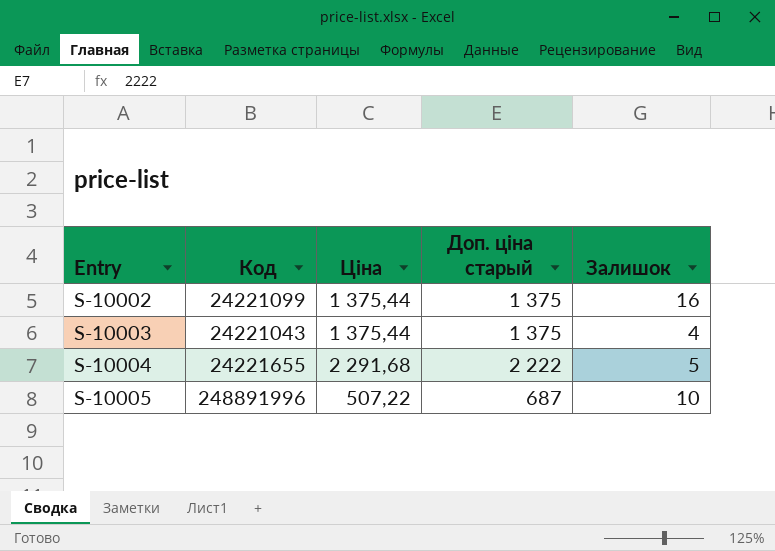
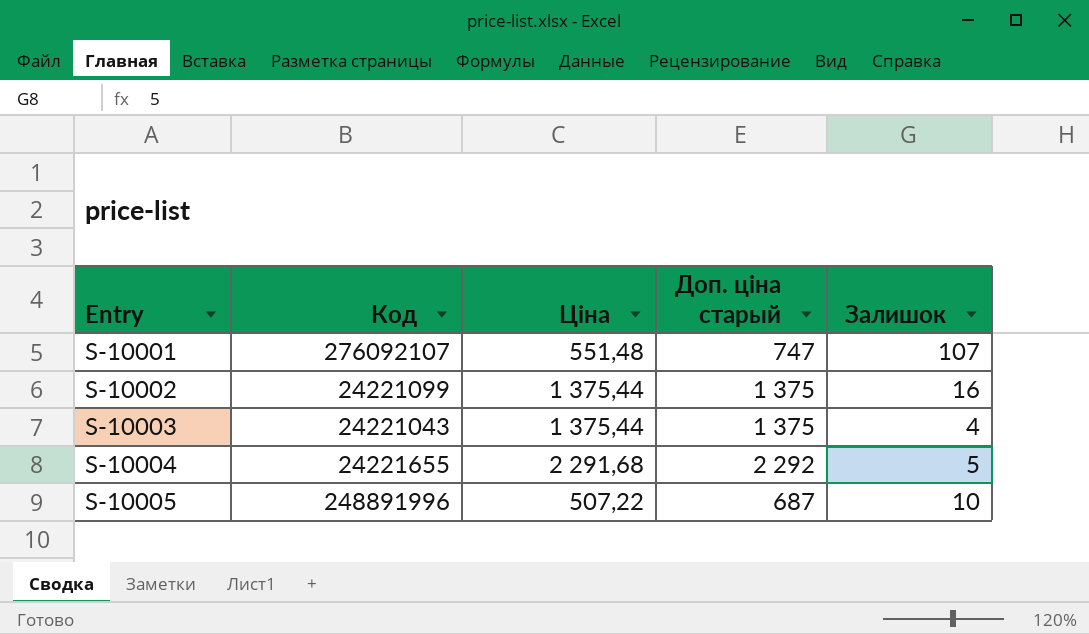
row S-10001: none -> 276092107 | 551,48 | 747 | 107
S-10004 | Доп. ціна старый: 2 222 -> 2 292

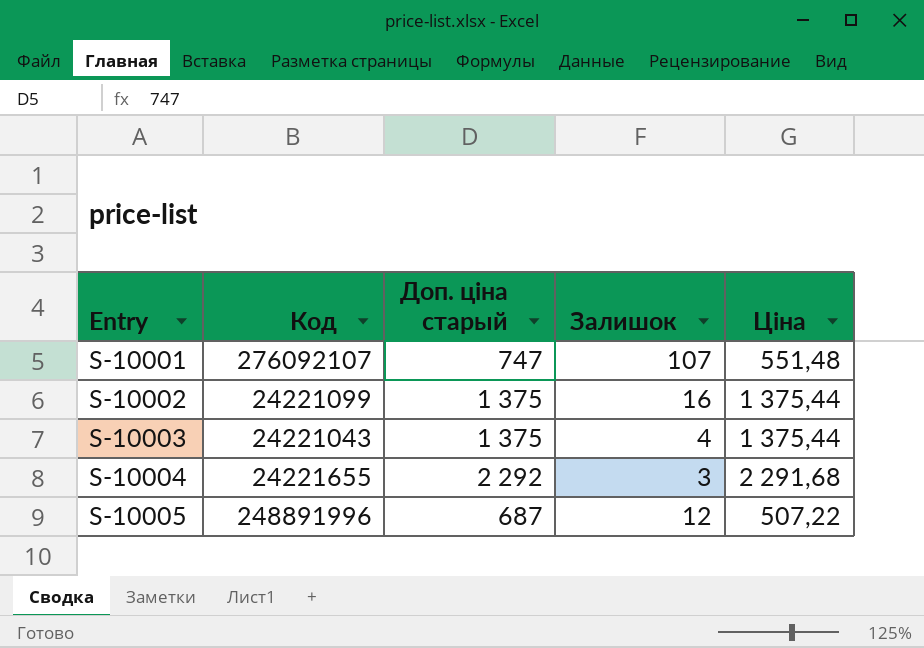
column Ціна | position: 3 -> 5
S-10004 | Залишок: 5 -> 3
S-10005 | Залишок: 10 -> 12

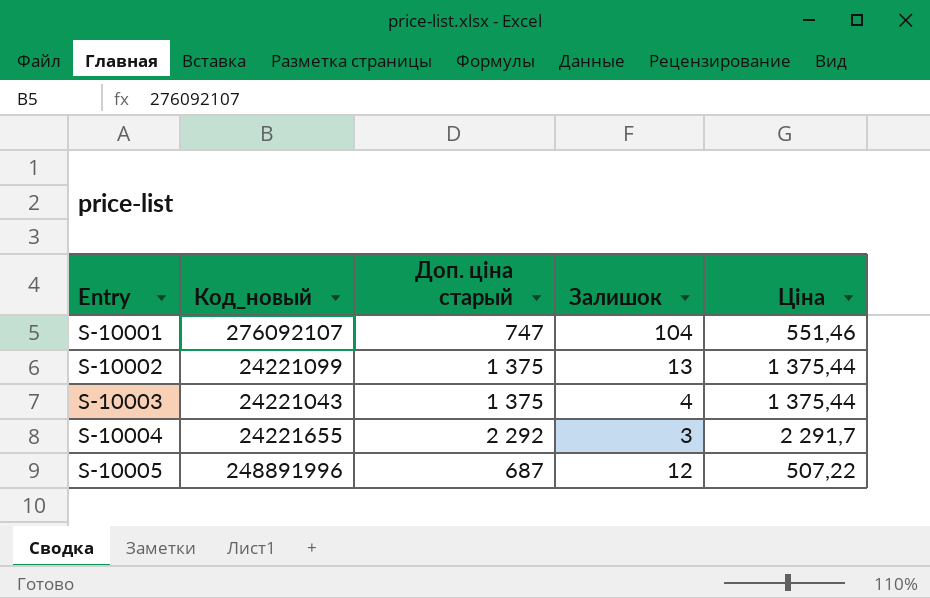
column name: Код -> Код_новый
S-10001 | Залишок: 107 -> 104
S-10001 | Ціна: 551,48 -> 551,46
S-10002 | Залишок: 16 -> 13
S-10004 | Ціна: 2 291,68 -> 2 291,7

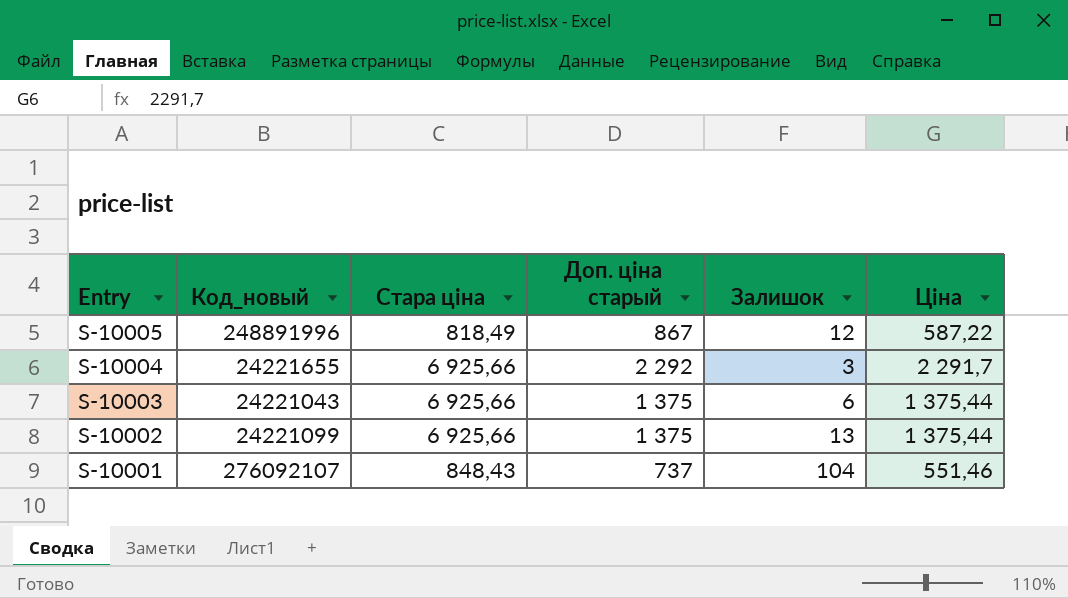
row order: Entry ascending -> Entry descending
column Стара ціна | position: none -> 3
S-10005 | Доп. ціна старый: 687 -> 867
S-10005 | Ціна: 507,22 -> 587,22
S-10003 | Залишок: 4 -> 6
S-10001 | Доп. ціна старый: 747 -> 737

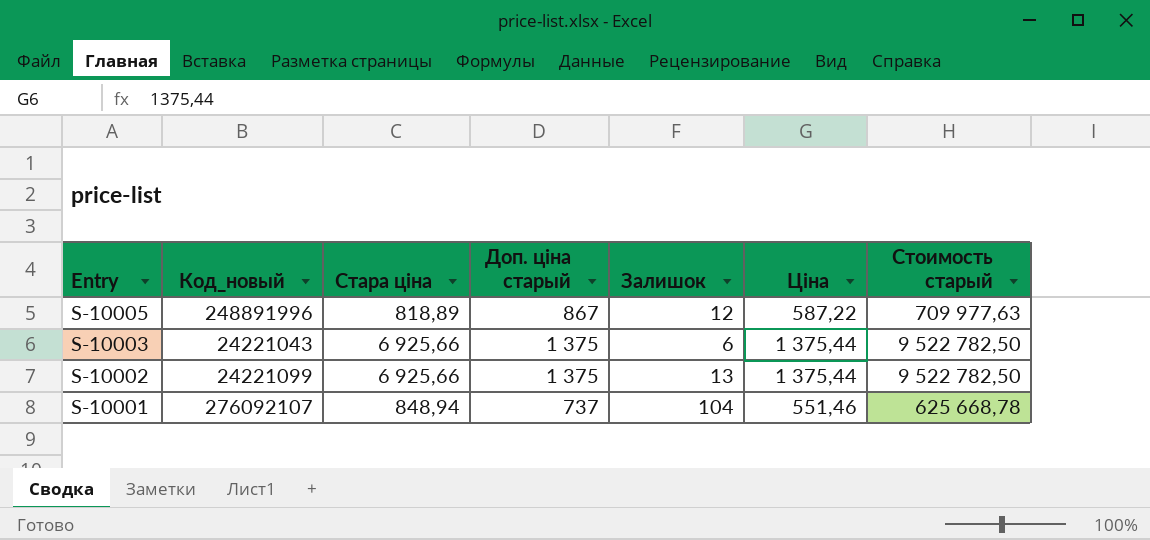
column Стоимость старый | formula: none -> [Стара ціна] * [Доп. ціна старый]
row S-10004: 24221655 | 6 925,66 | 2 292 | 3 | 2 291,7 -> none
S-10005 | Стара ціна: 818,49 -> 818,89
S-10001 | Стара ціна: 848,43 -> 848,94

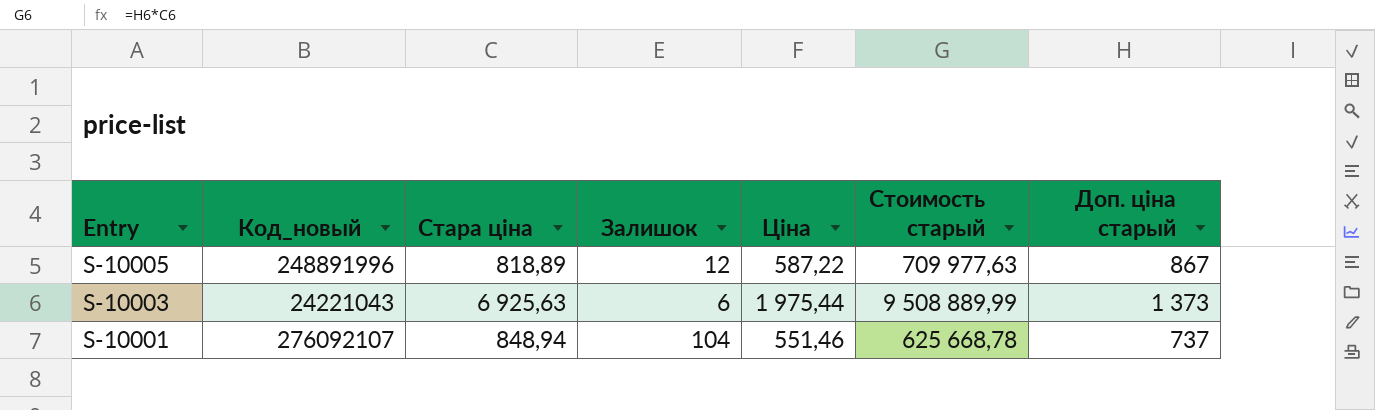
column Доп. ціна старый | position: 4 -> 7
row S-10002: 24221099 | 6 925,66 | 1 375 | 13 | 1 375,44 | 9 522 782,50 -> none
S-10003 | Стара ціна: 6 925,66 -> 6 925,63
S-10003 | Ціна: 1 375,44 -> 1 975,44
S-10003 | Стоимость старый: 9 522 782,50 -> 9 508 889,99
S-10003 | Доп. ціна старый: 1 375 -> 1 373

